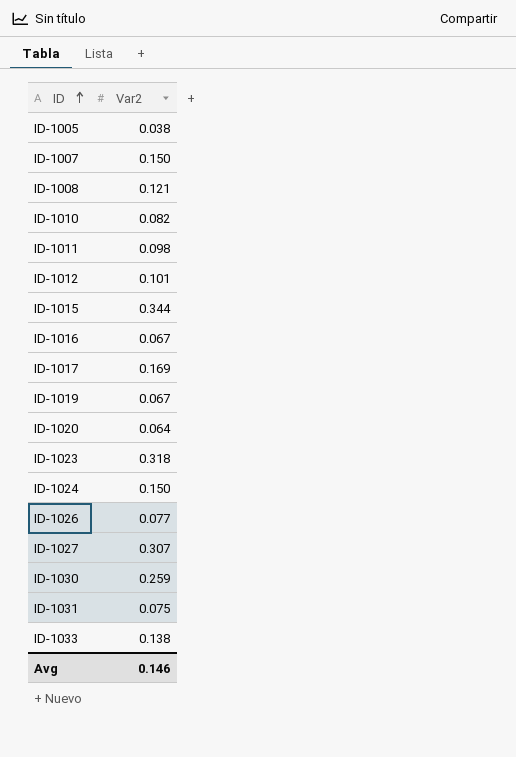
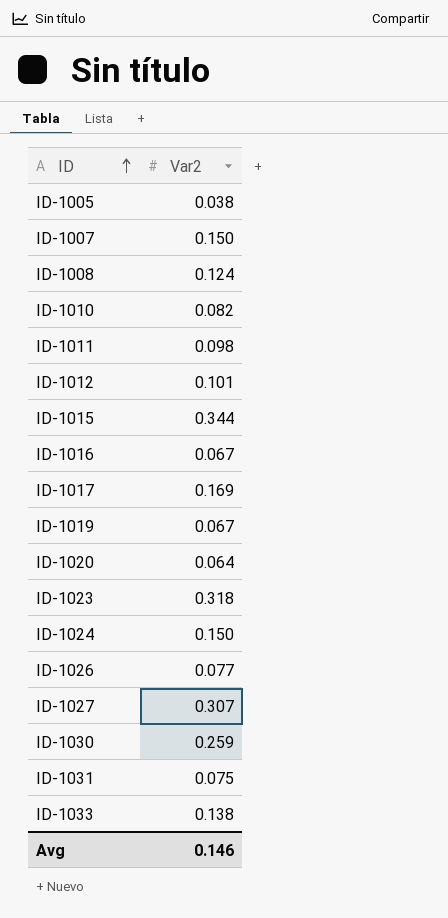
ID-1008 | Var2: 0.121 -> 0.124

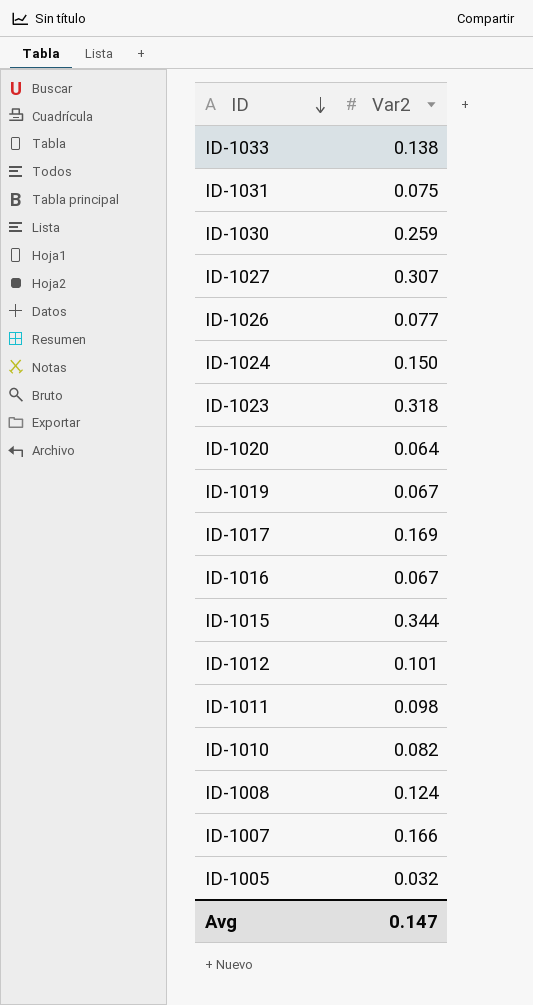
row order: ID ascending -> ID descending
ID-1007 | Var2: 0.150 -> 0.166
ID-1005 | Var2: 0.038 -> 0.032
Avg | Var2: 0.146 -> 0.147

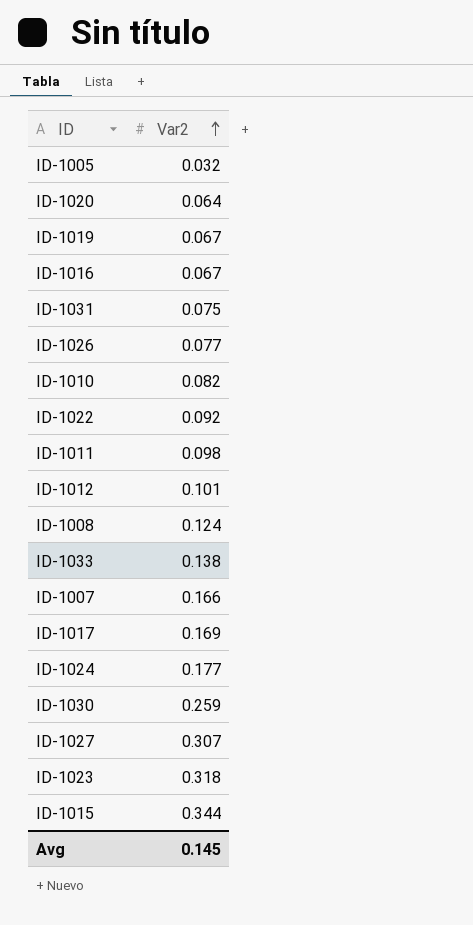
row order: ID descending -> Var2 ascending
row ID-1022: none -> 0.092
ID-1024 | Var2: 0.150 -> 0.177
Avg | Var2: 0.147 -> 0.145

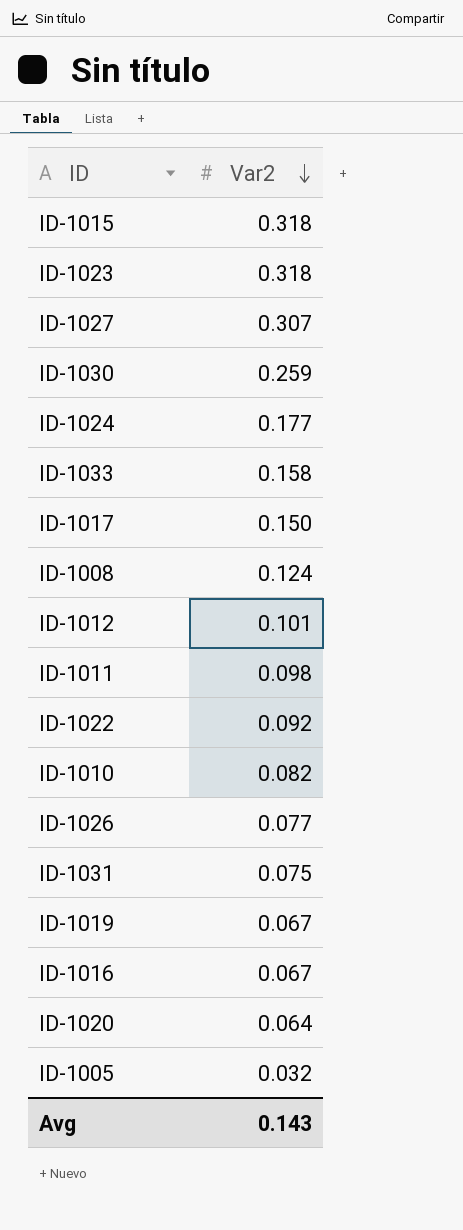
row order: Var2 ascending -> Var2 descending
row ID-1007: 0.166 -> none
ID-1015 | Var2: 0.344 -> 0.318
ID-1033 | Var2: 0.138 -> 0.158
ID-1017 | Var2: 0.169 -> 0.150
Avg | Var2: 0.145 -> 0.143

